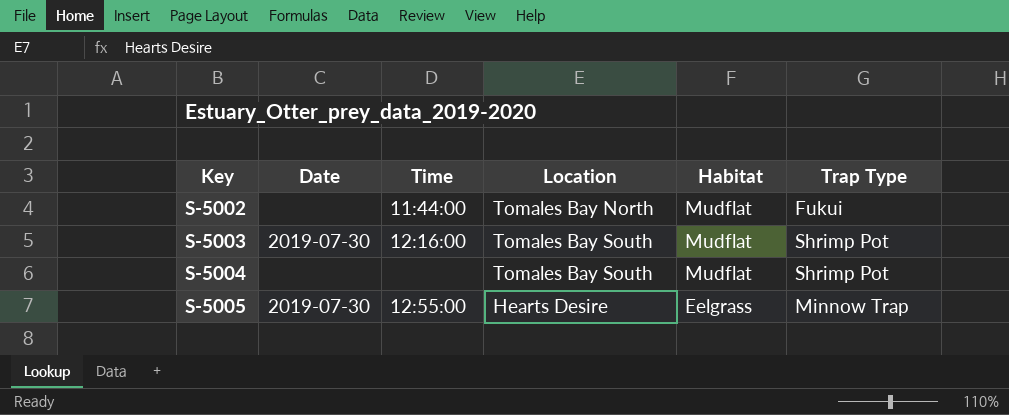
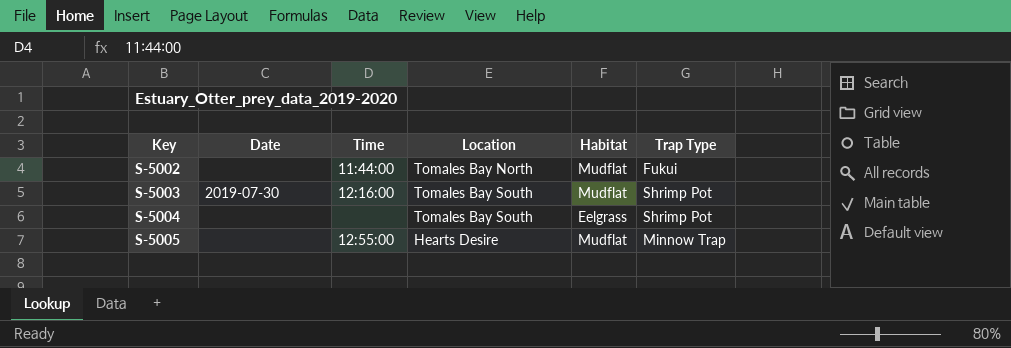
S-5004 | Habitat: Mudflat -> Eelgrass
S-5005 | Date: 2019-07-30 -> none
S-5005 | Habitat: Eelgrass -> Mudflat

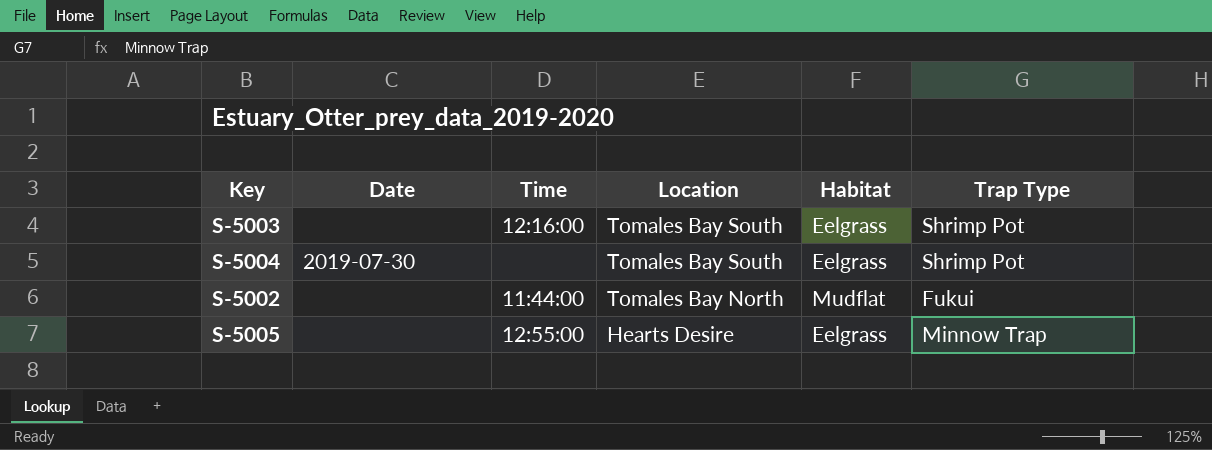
row order: Key ascending -> Location descending
S-5003 | Date: 2019-07-30 -> none
S-5003 | Habitat: Mudflat -> Eelgrass
S-5004 | Date: none -> 2019-07-30
S-5005 | Habitat: Mudflat -> Eelgrass

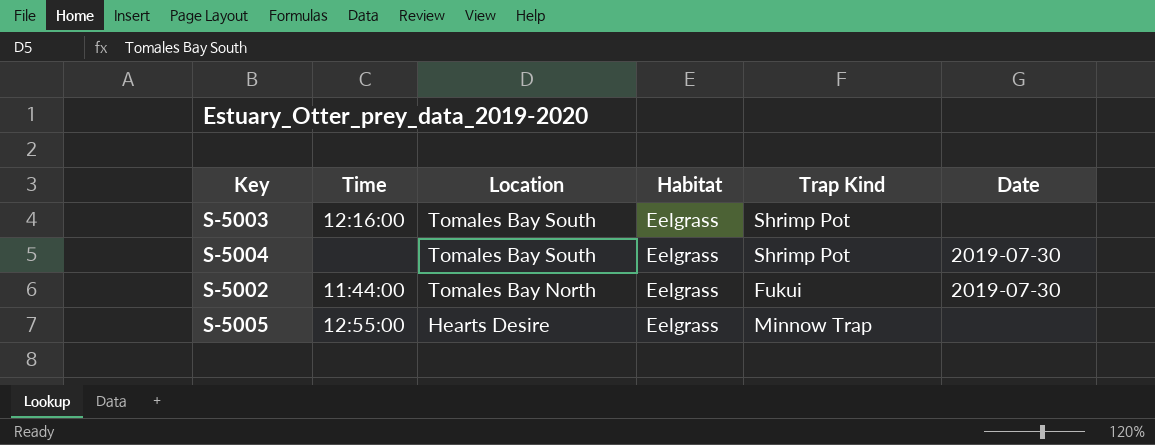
column name: Trap Type -> Trap Kind
column Date | position: 2 -> 6
S-5002 | Habitat: Mudflat -> Eelgrass
S-5002 | Date: none -> 2019-07-30

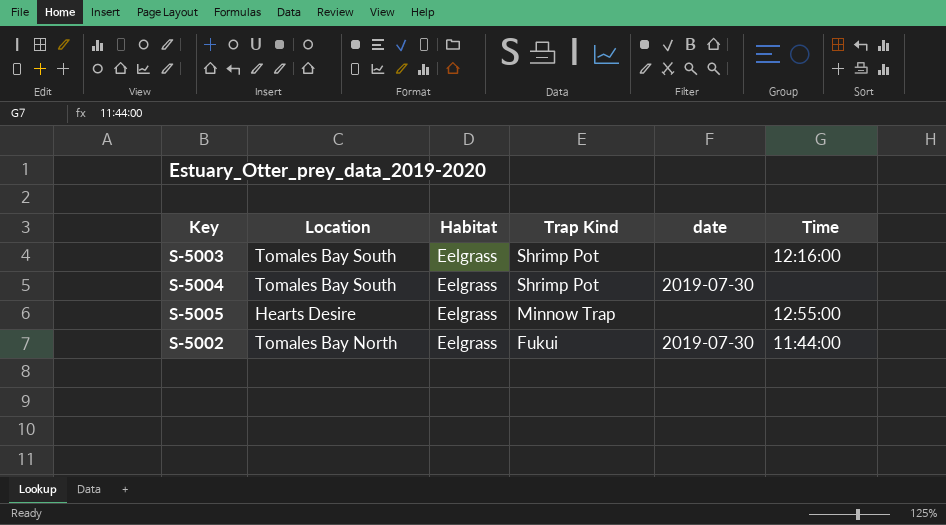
row order: Location descending -> Trap Kind descending
column name: Date -> date
column Time | position: 2 -> 6

